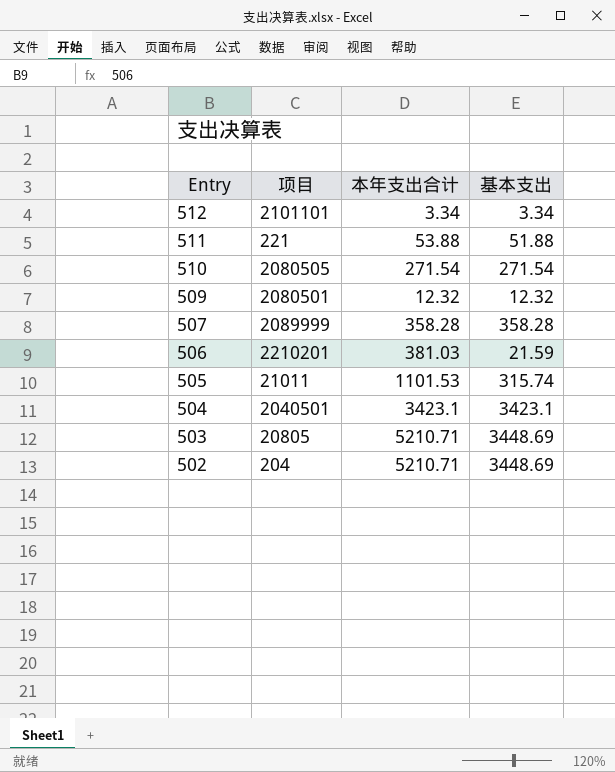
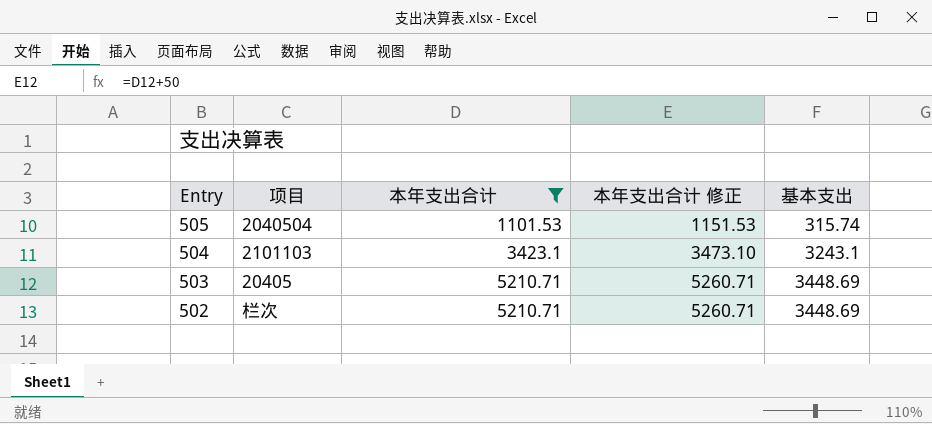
filter: none -> 本年支出合计 >= 1101.53
column 本年支出合计 修正 | formula: none -> [本年支出合计] + 50
505 | 项目: 21011 -> 2040504
504 | 项目: 2040501 -> 2101103
504 | 基本支出: 3423.1 -> 3243.1
503 | 项目: 20805 -> 20405
502 | 项目: 204 -> 栏次

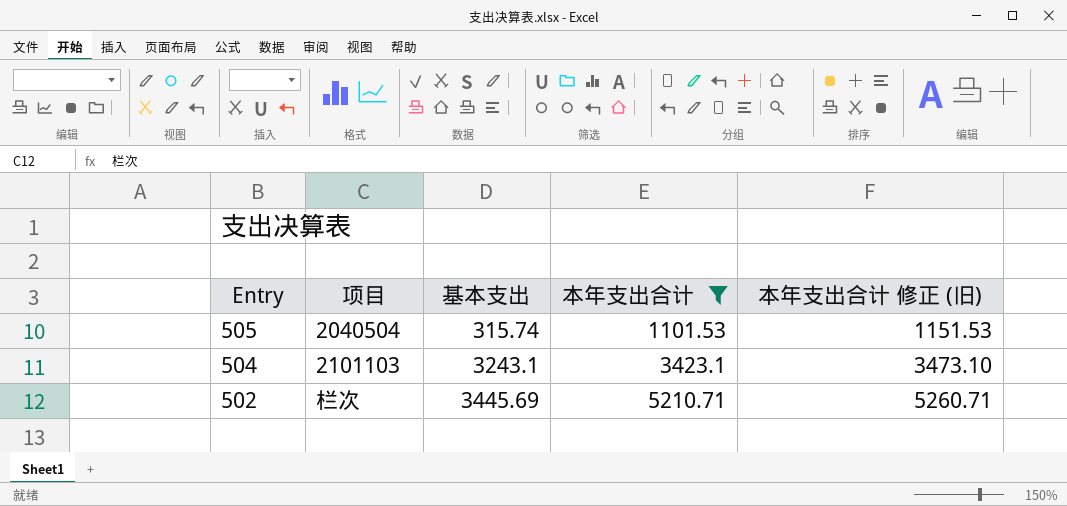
column 基本支出 | position: 5 -> 3
column name: 本年支出合计 修正 -> 本年支出合计 修正 (旧)
row 503: 20405 | 5210.71 | 5260.71 | 3448.69 -> none
502 | 基本支出: 3448.69 -> 3445.69

